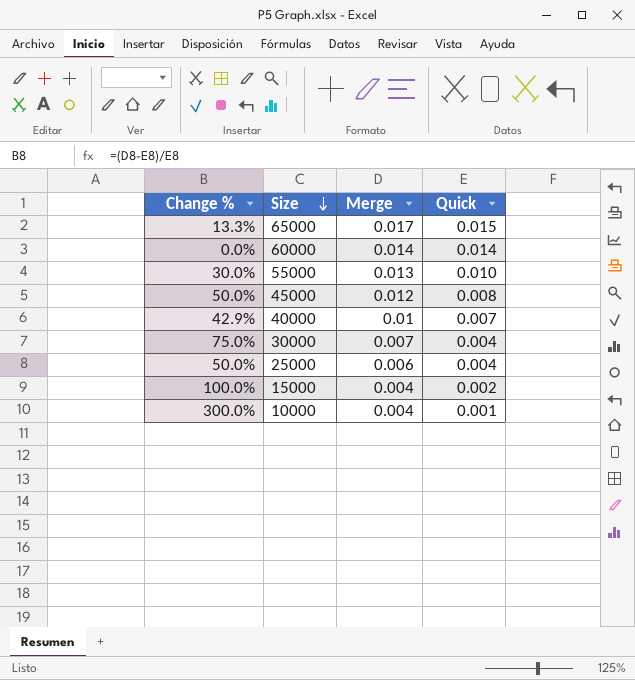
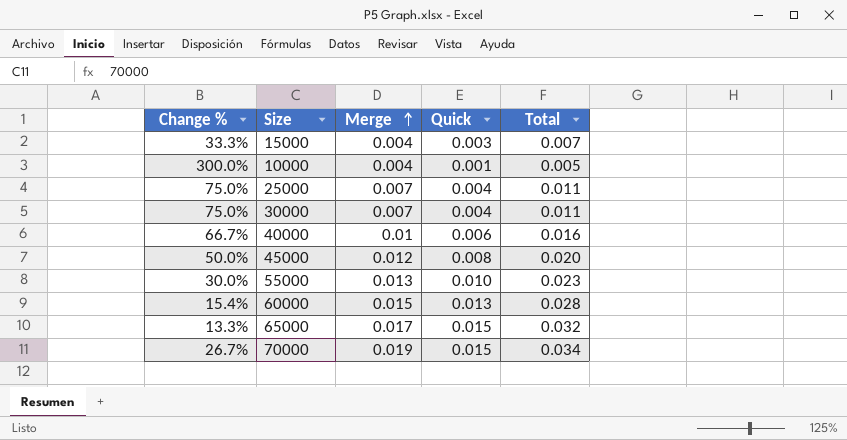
row order: Size descending -> Merge ascending
column Total | formula: none -> [Merge] + [Quick]
15000 | Change %: 100.0% -> 33.3%
15000 | Quick: 0.002 -> 0.003
25000 | Change %: 50.0% -> 75.0%
25000 | Merge: 0.006 -> 0.007
40000 | Change %: 42.9% -> 66.7%
40000 | Quick: 0.007 -> 0.006
60000 | Change %: 0.0% -> 15.4%
60000 | Merge: 0.014 -> 0.015
60000 | Quick: 0.014 -> 0.013
row 70000: none -> 26.7% | 0.019 | 0.015 | 0.034

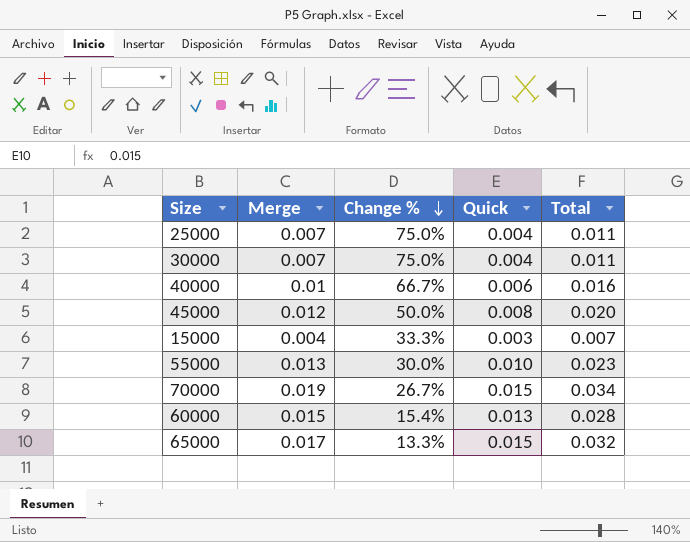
row order: Merge ascending -> Change % descending
column Change % | position: 1 -> 3
row 10000: 300.0% | 0.004 | 0.001 | 0.005 -> none

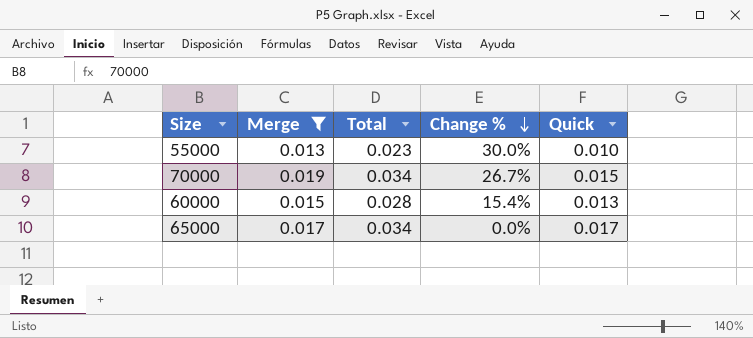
filter: none -> Merge >= 0.013
column Total | position: 5 -> 3
65000 | Total: 0.032 -> 0.034
65000 | Change %: 13.3% -> 0.0%
65000 | Quick: 0.015 -> 0.017

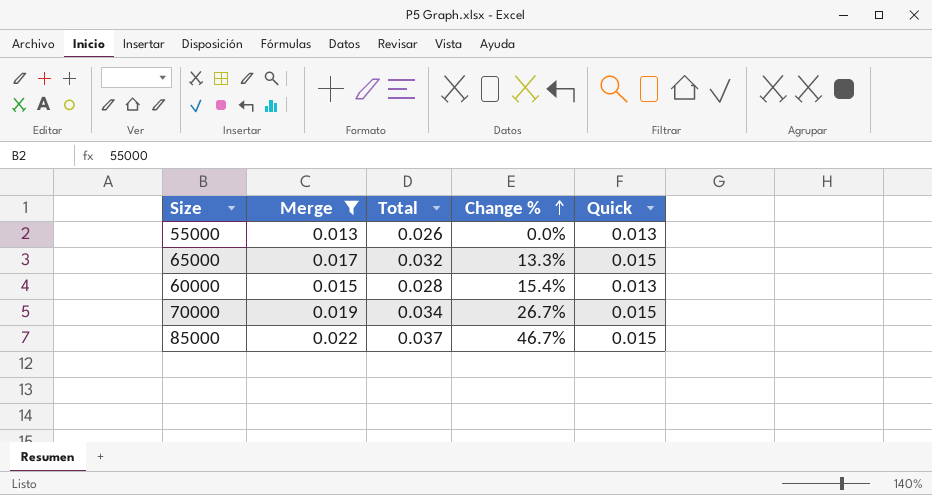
row order: Change % descending -> Change % ascending
55000 | Total: 0.023 -> 0.026
55000 | Change %: 30.0% -> 0.0%
55000 | Quick: 0.010 -> 0.013
65000 | Total: 0.034 -> 0.032
65000 | Change %: 0.0% -> 13.3%
65000 | Quick: 0.017 -> 0.015
row 85000: none -> 0.022 | 0.037 | 46.7% | 0.015

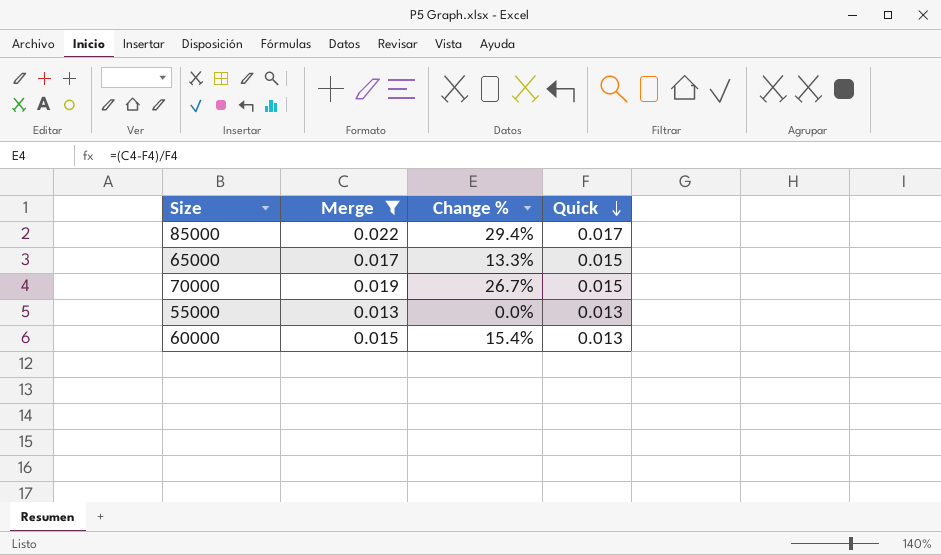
row order: Change % ascending -> Quick descending
column Total | formula: [Merge] + [Quick] -> none
85000 | Change %: 46.7% -> 29.4%
85000 | Quick: 0.015 -> 0.017

